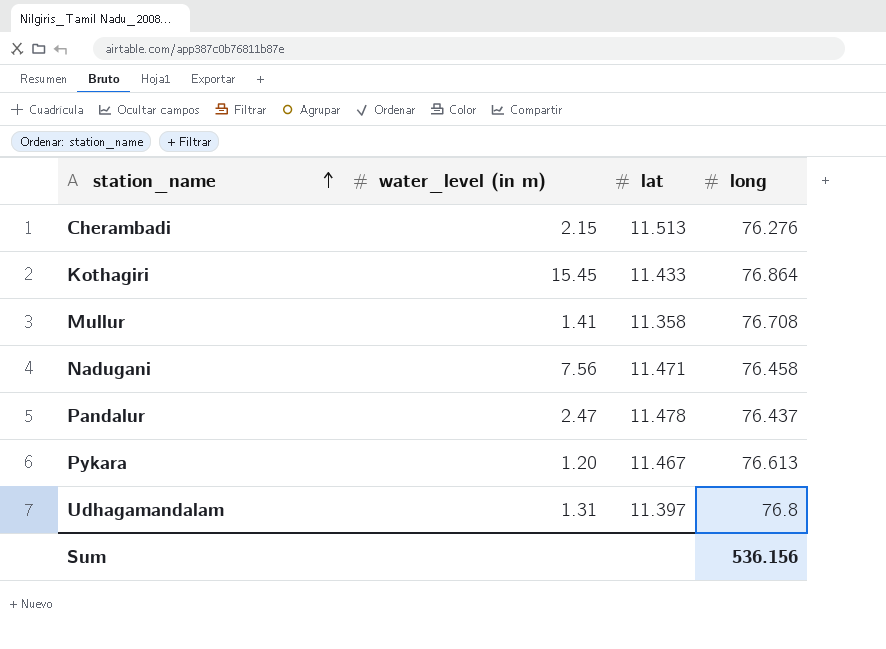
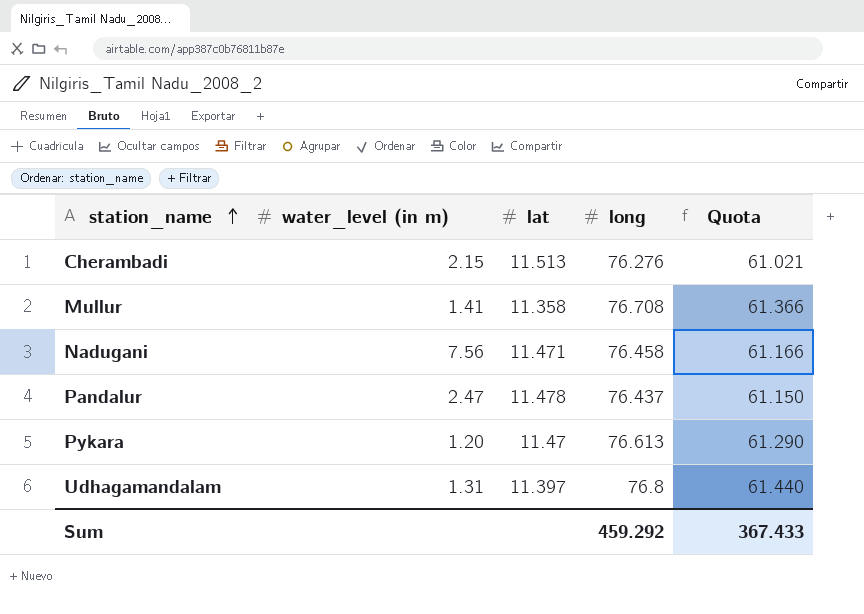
column Quota | formula: none -> [long] * 0.8
row Kothagiri: 15.45 | 11.433 | 76.864 -> none
Pykara | lat: 11.467 -> 11.47
Sum | long: 536.156 -> 459.292

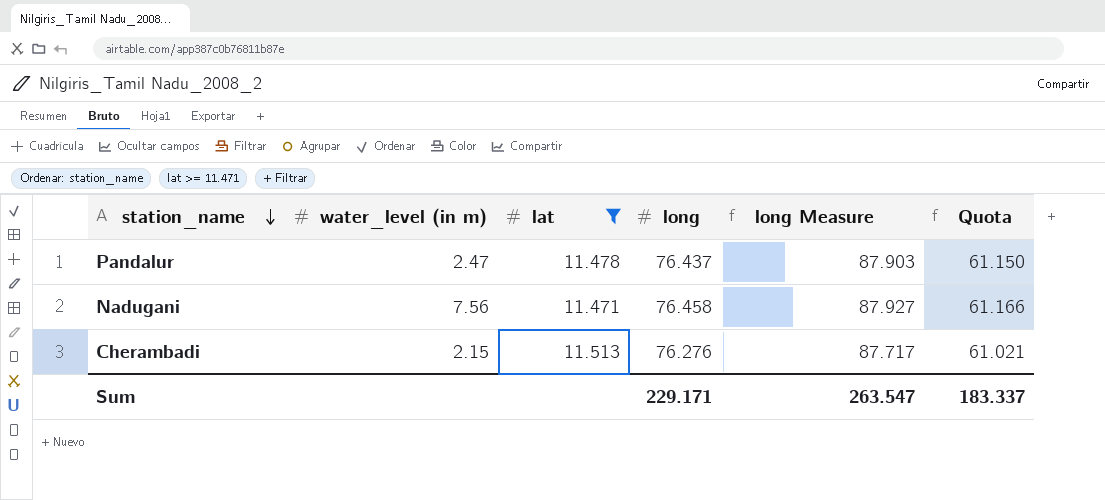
filter: none -> lat >= 11.471
row order: station_name ascending -> station_name descending
column long Measure | formula: none -> [long] * 1.15
Sum | long: 459.292 -> 229.171
Sum | Quota: 367.433 -> 183.337

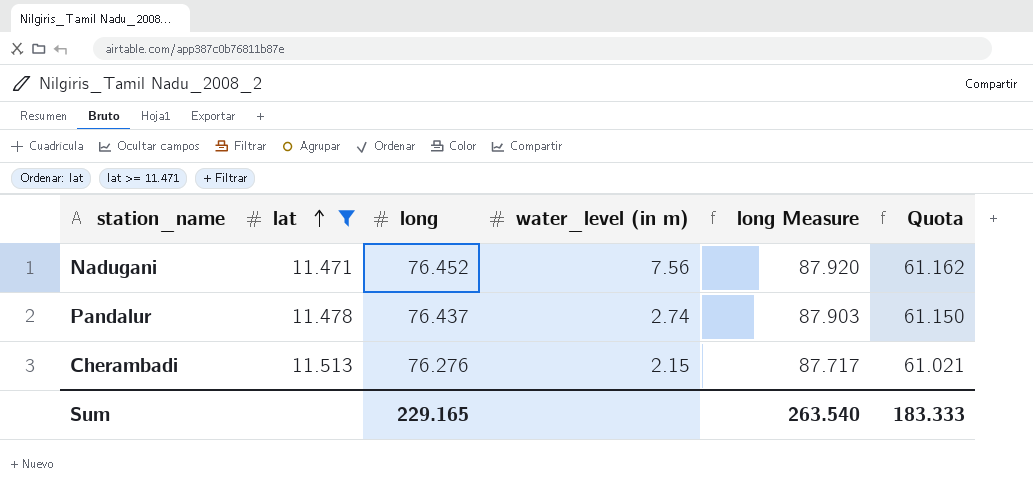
row order: station_name descending -> lat ascending
column water_level (in m) | position: 2 -> 4
Nadugani | long: 76.458 -> 76.452
Nadugani | long Measure: 87.927 -> 87.920
Nadugani | Quota: 61.166 -> 61.162
Pandalur | water_level (in m): 2.47 -> 2.74
Sum | long: 229.171 -> 229.165
Sum | long Measure: 263.547 -> 263.540
Sum | Quota: 183.337 -> 183.333

